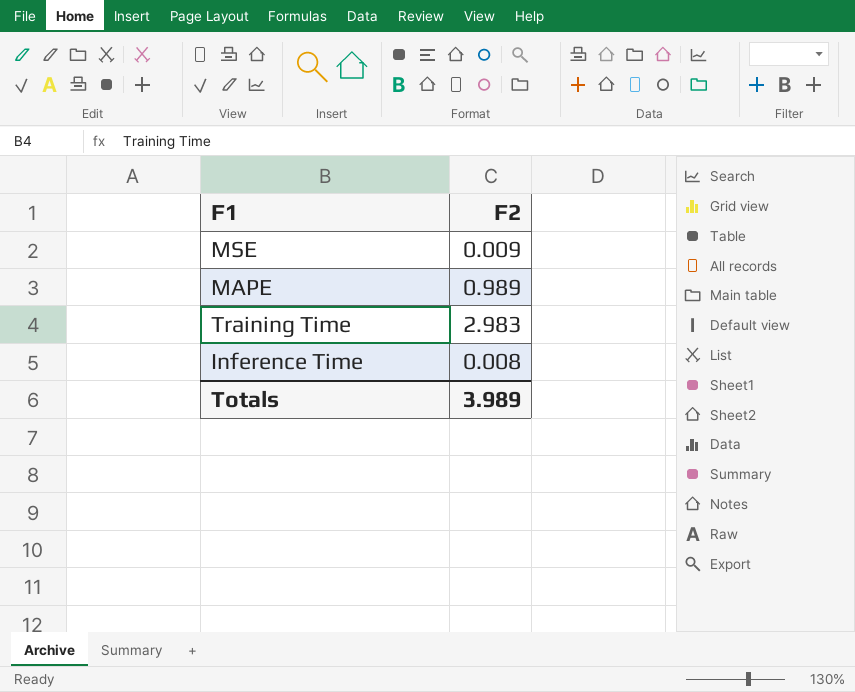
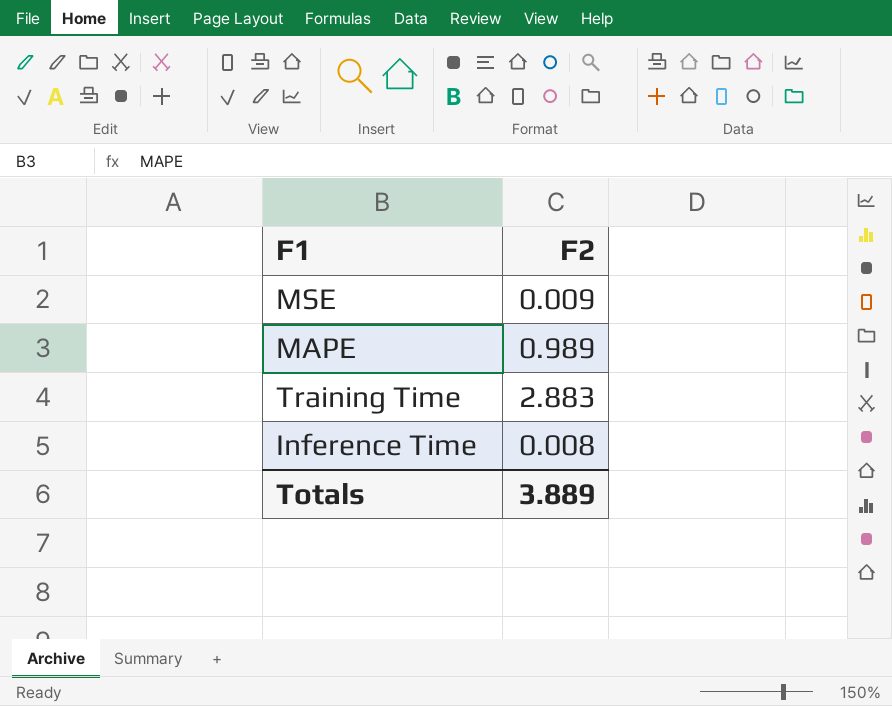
Training Time | F2: 2.983 -> 2.883
Totals | F2: 3.989 -> 3.889

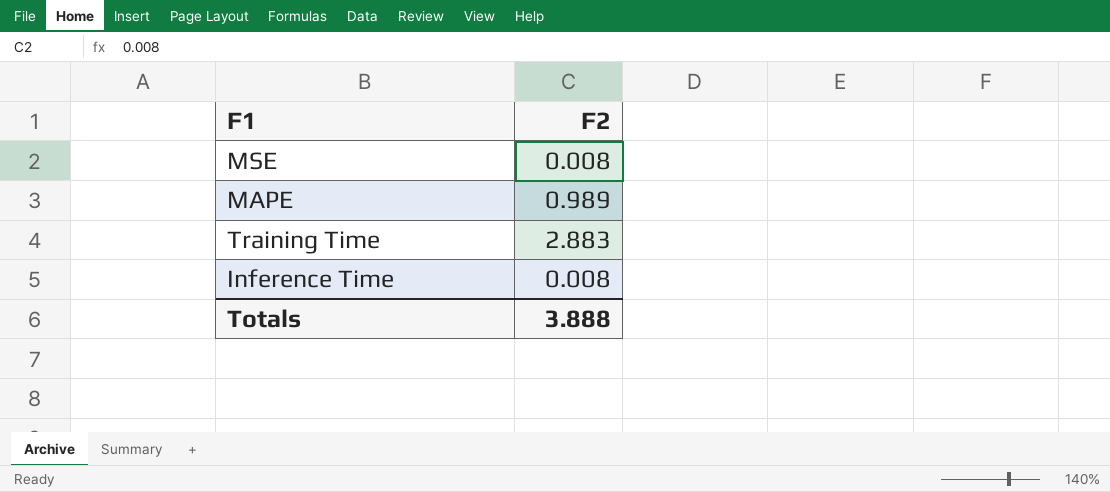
MSE | F2: 0.009 -> 0.008
Totals | F2: 3.889 -> 3.888

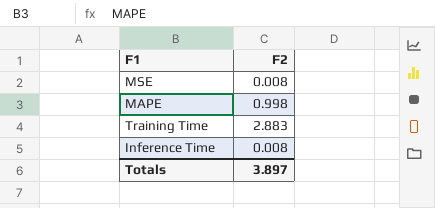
MAPE | F2: 0.989 -> 0.998
Totals | F2: 3.888 -> 3.897

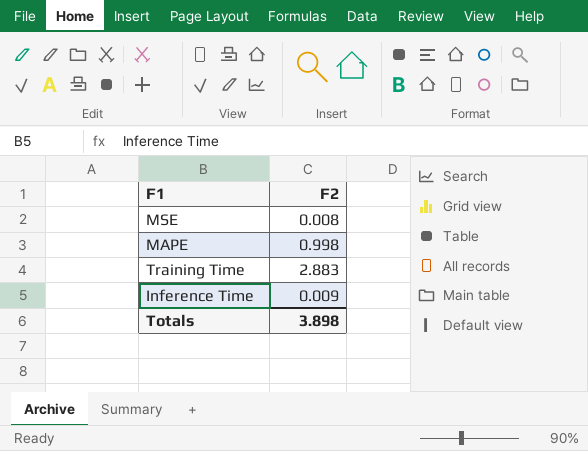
Inference Time | F2: 0.008 -> 0.009
Totals | F2: 3.897 -> 3.898

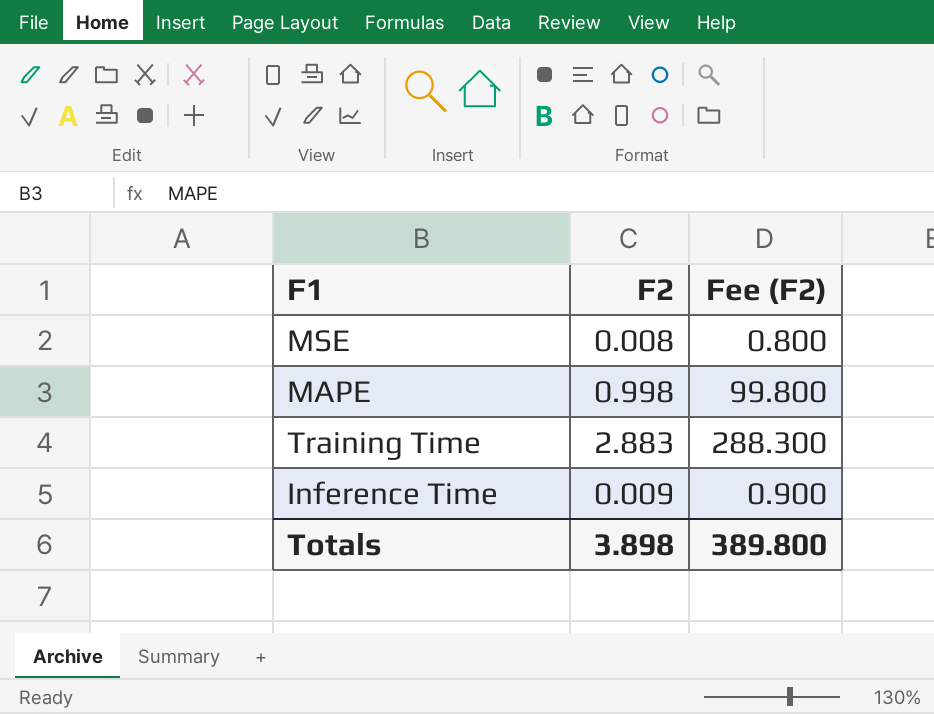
column Fee (F2) | formula: none -> [F2] * 100

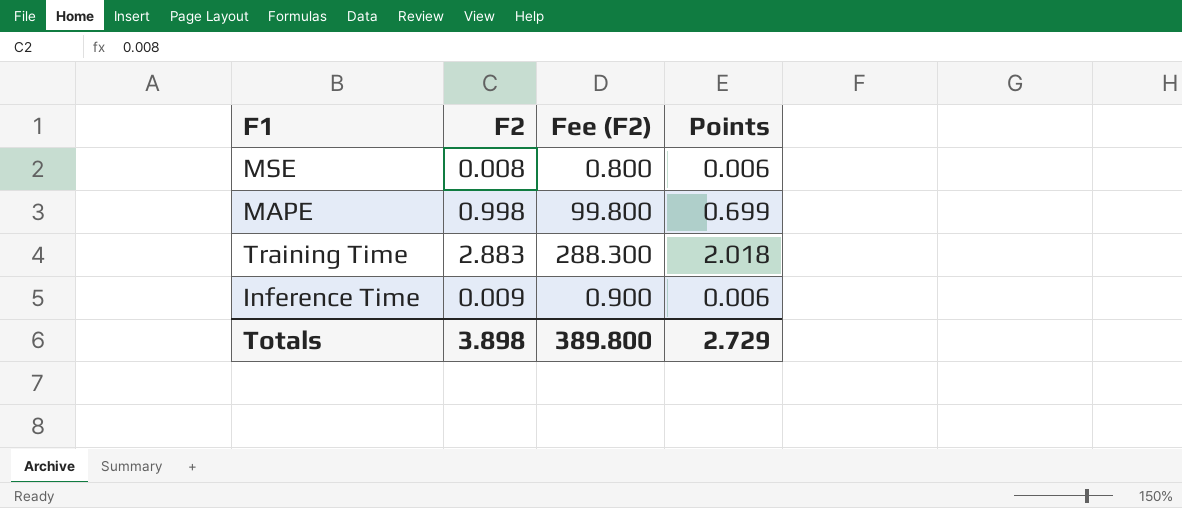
column Points | formula: none -> [F2] * 0.7

